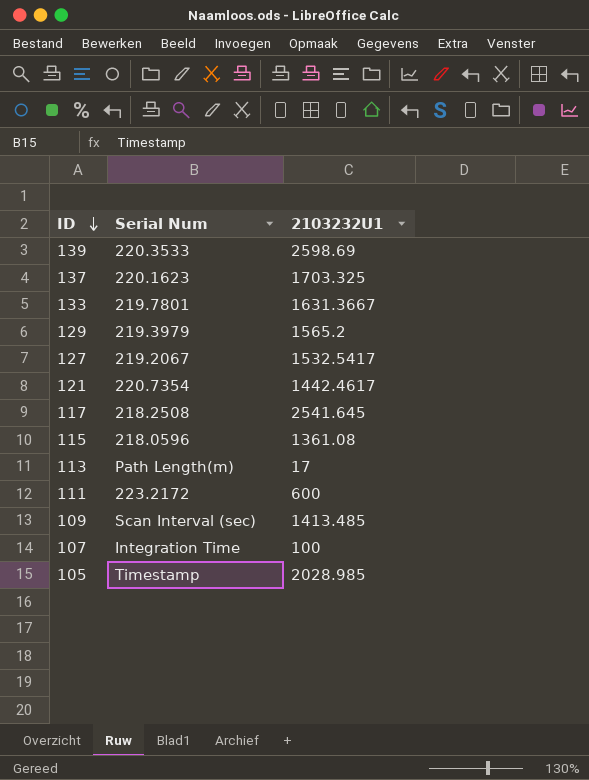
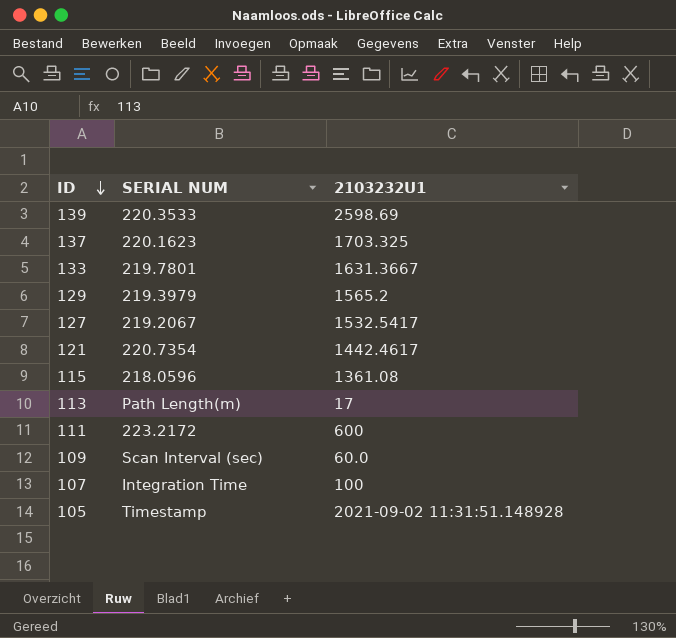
column name: Serial Num -> SERIAL NUM
row 117: 218.2508 | 2541.645 -> none
109 | 2103232U1: 1413.485 -> 60.0
105 | 2103232U1: 2028.985 -> 2021-09-02 11:31:51.148928

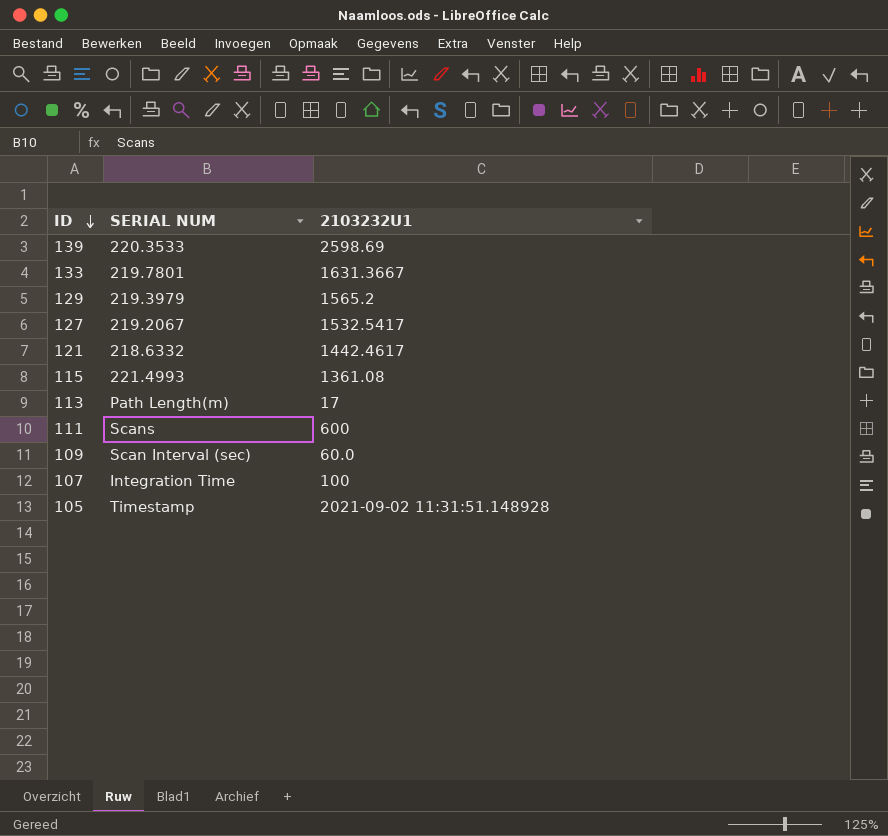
row 137: 220.1623 | 1703.325 -> none
121 | SERIAL NUM: 220.7354 -> 218.6332
115 | SERIAL NUM: 218.0596 -> 221.4993
111 | SERIAL NUM: 223.2172 -> Scans

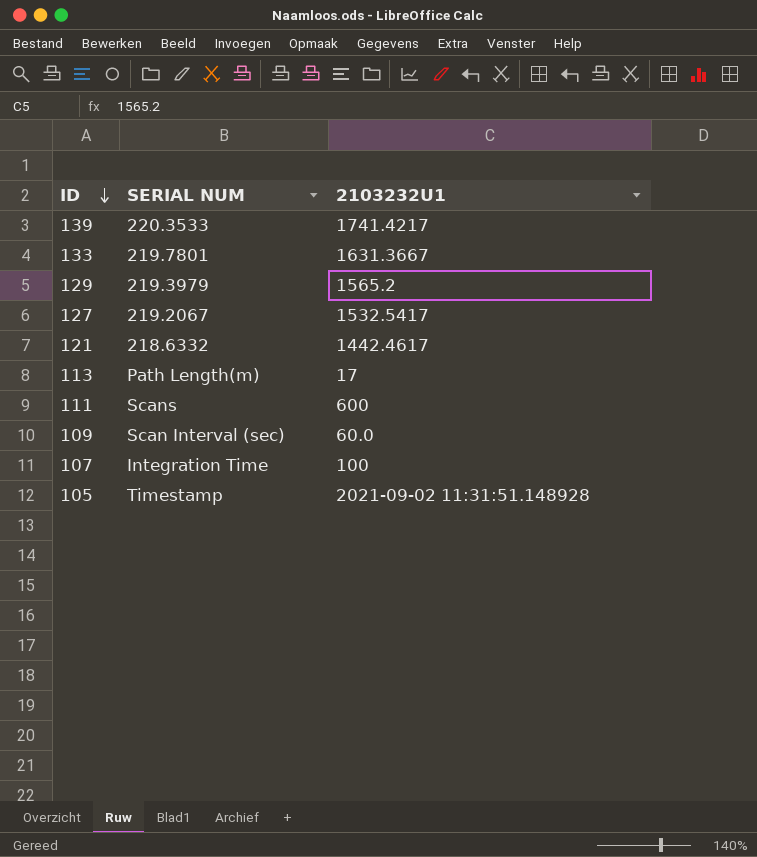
row 115: 221.4993 | 1361.08 -> none
139 | 2103232U1: 2598.69 -> 1741.4217

